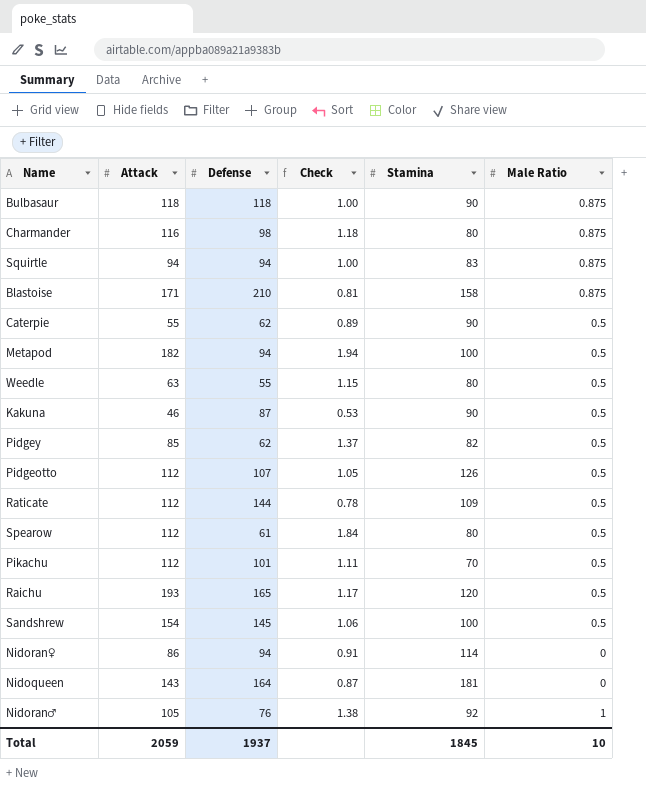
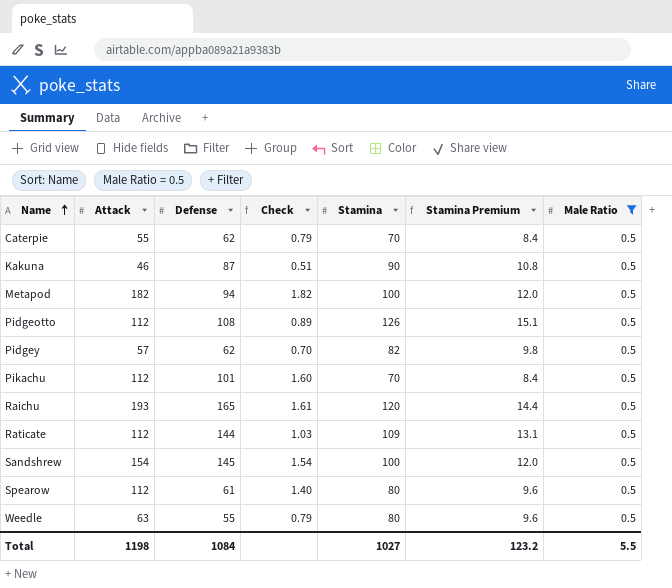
filter: none -> Male Ratio = 0.5
row order: none -> Name ascending
column Check | formula: [Attack] / [Defense] -> [Attack] / [Stamina]
column Stamina Premium | formula: none -> [Stamina] * 0.12
Caterpie | Stamina: 90 -> 70
Pidgeotto | Defense: 107 -> 108
Pidgey | Attack: 85 -> 57
Total | Attack: 2059 -> 1198
Total | Defense: 1937 -> 1084
Total | Stamina: 1845 -> 1027
Total | Male Ratio: 10 -> 5.5

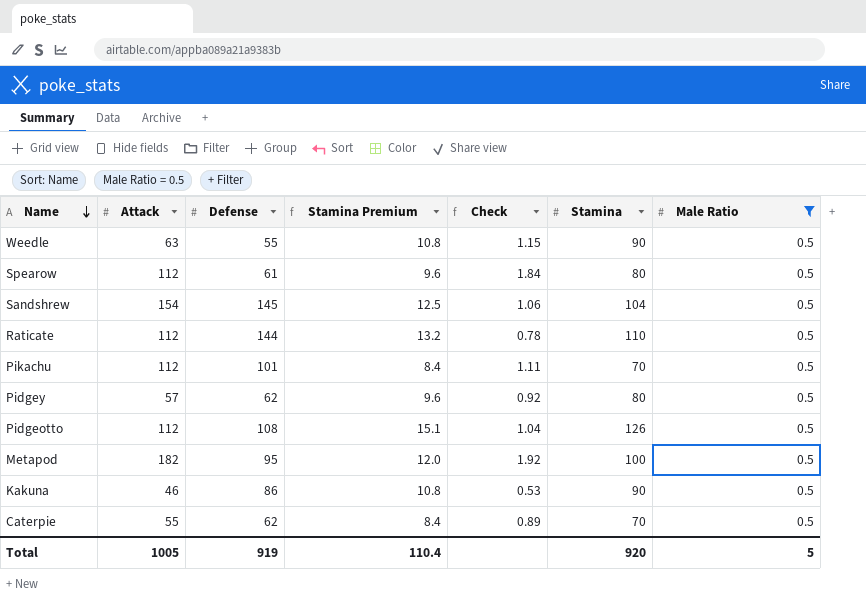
row order: Name ascending -> Name descending
column Stamina Premium | position: 6 -> 4
column Check | formula: [Attack] / [Stamina] -> [Attack] / [Defense]
row Raichu: 193 | 165 | 1.61 | 120 | 14.4 | 0.5 -> none
Weedle | Stamina Premium: 9.6 -> 10.8
Weedle | Stamina: 80 -> 90
Sandshrew | Stamina Premium: 12.0 -> 12.5
Sandshrew | Stamina: 100 -> 104
Raticate | Stamina Premium: 13.1 -> 13.2
Raticate | Stamina: 109 -> 110
Pidgey | Stamina Premium: 9.8 -> 9.6
Pidgey | Stamina: 82 -> 80
Metapod | Defense: 94 -> 95
Kakuna | Defense: 87 -> 86
Total | Attack: 1198 -> 1005
Total | Defense: 1084 -> 919
Total | Stamina Premium: 123.2 -> 110.4
Total | Stamina: 1027 -> 920
Total | Male Ratio: 5.5 -> 5

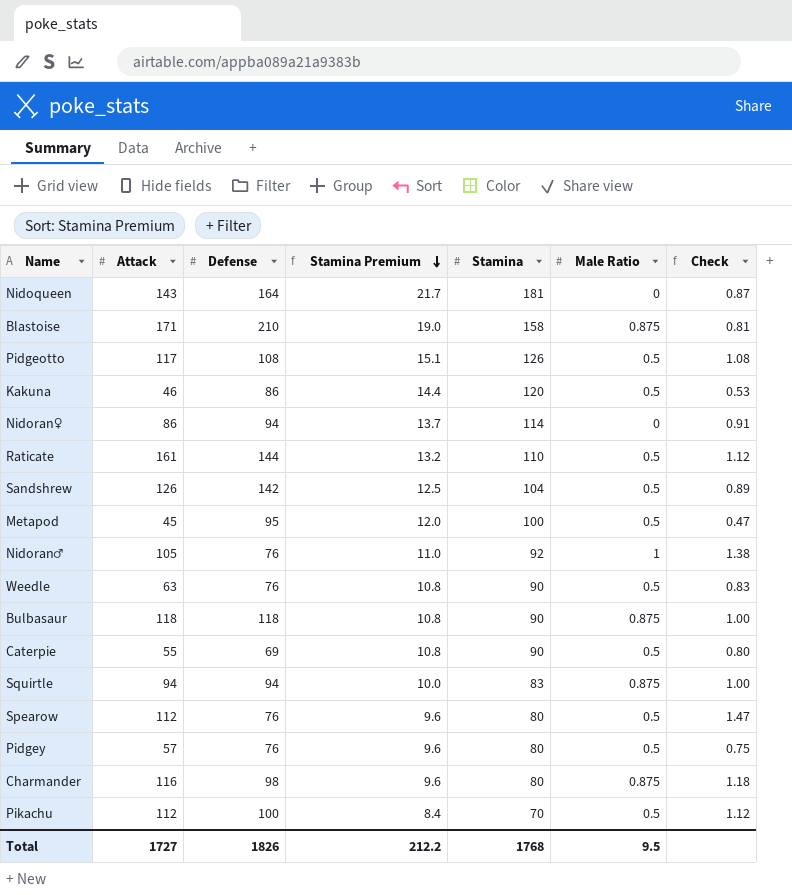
filter: Male Ratio = 0.5 -> none
row order: Name descending -> Stamina Premium descending
column Check | position: 5 -> 7
Pidgeotto | Attack: 112 -> 117
Pidgeotto | Check: 1.04 -> 1.08
Kakuna | Stamina Premium: 10.8 -> 14.4
Kakuna | Stamina: 90 -> 120
Raticate | Attack: 112 -> 161
Raticate | Check: 0.78 -> 1.12
Sandshrew | Attack: 154 -> 126
Sandshrew | Defense: 145 -> 142
Sandshrew | Check: 1.06 -> 0.89
Metapod | Attack: 182 -> 45
Metapod | Check: 1.92 -> 0.47
Weedle | Defense: 55 -> 76
Weedle | Check: 1.15 -> 0.83
Caterpie | Defense: 62 -> 69
Caterpie | Stamina Premium: 8.4 -> 10.8
Caterpie | Stamina: 70 -> 90
Caterpie | Check: 0.89 -> 0.80
Spearow | Defense: 61 -> 76
Spearow | Check: 1.84 -> 1.47
Pidgey | Defense: 62 -> 76
Pidgey | Check: 0.92 -> 0.75
Pikachu | Defense: 101 -> 100
Pikachu | Check: 1.11 -> 1.12
Total | Attack: 1005 -> 1727
Total | Defense: 919 -> 1826
Total | Stamina Premium: 110.4 -> 212.2
Total | Stamina: 920 -> 1768
Total | Male Ratio: 5 -> 9.5

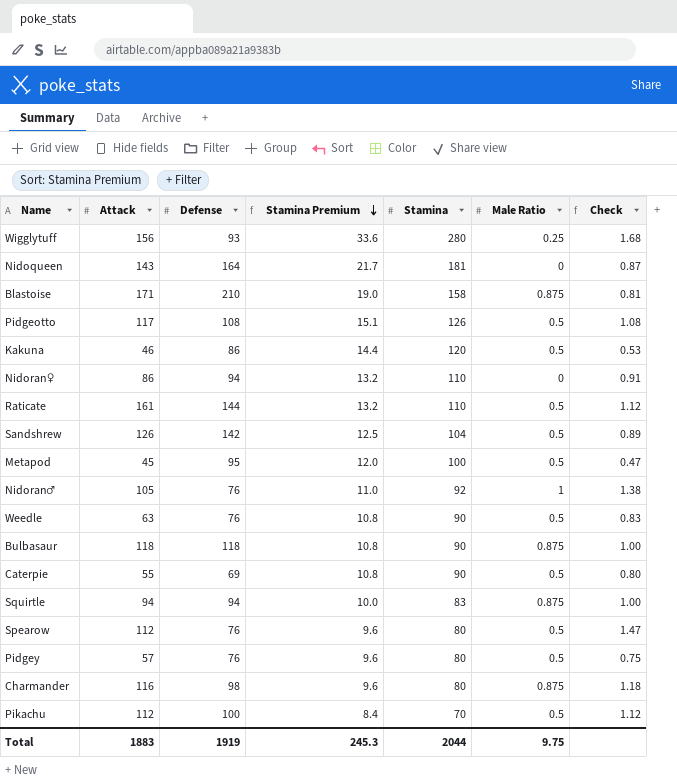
row Wigglytuff: none -> 156 | 93 | 33.6 | 280 | 0.25 | 1.68
Nidoran♀ | Stamina Premium: 13.7 -> 13.2
Nidoran♀ | Stamina: 114 -> 110
Total | Attack: 1727 -> 1883
Total | Defense: 1826 -> 1919
Total | Stamina Premium: 212.2 -> 245.3
Total | Stamina: 1768 -> 2044
Total | Male Ratio: 9.5 -> 9.75

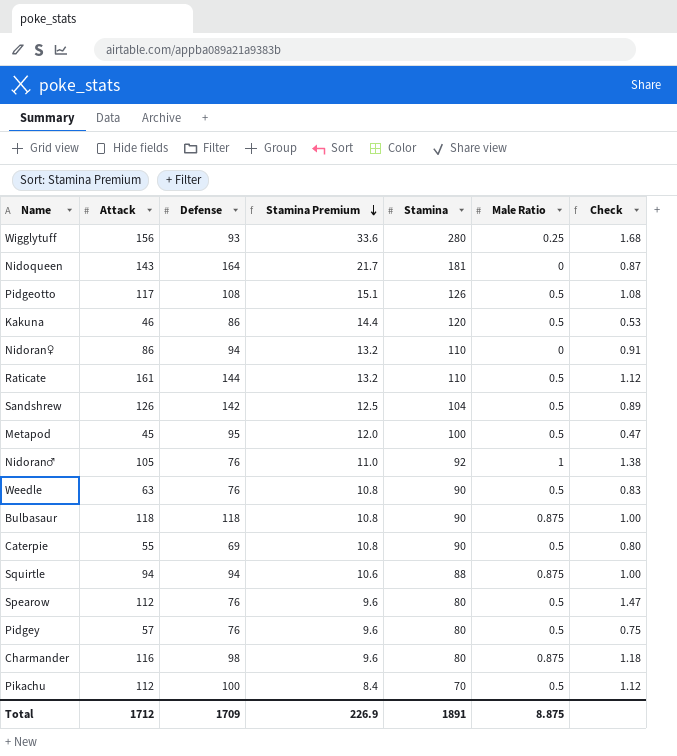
row Blastoise: 171 | 210 | 19.0 | 158 | 0.875 | 0.81 -> none
Squirtle | Stamina Premium: 10.0 -> 10.6
Squirtle | Stamina: 83 -> 88
Total | Attack: 1883 -> 1712
Total | Defense: 1919 -> 1709
Total | Stamina Premium: 245.3 -> 226.9
Total | Stamina: 2044 -> 1891
Total | Male Ratio: 9.75 -> 8.875

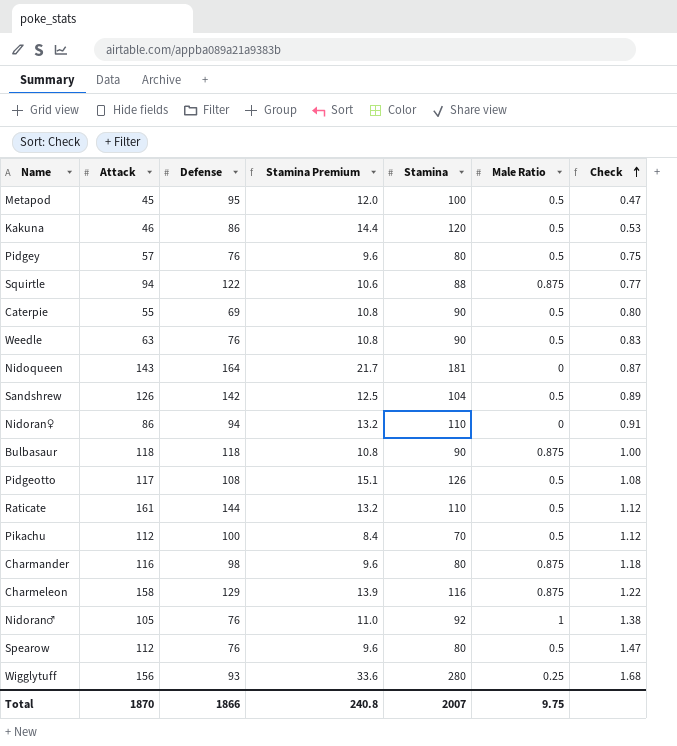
row order: Stamina Premium descending -> Check ascending
Squirtle | Defense: 94 -> 122
Squirtle | Check: 1.00 -> 0.77
row Charmeleon: none -> 158 | 129 | 13.9 | 116 | 0.875 | 1.22
Total | Attack: 1712 -> 1870
Total | Defense: 1709 -> 1866
Total | Stamina Premium: 226.9 -> 240.8
Total | Stamina: 1891 -> 2007
Total | Male Ratio: 8.875 -> 9.75

